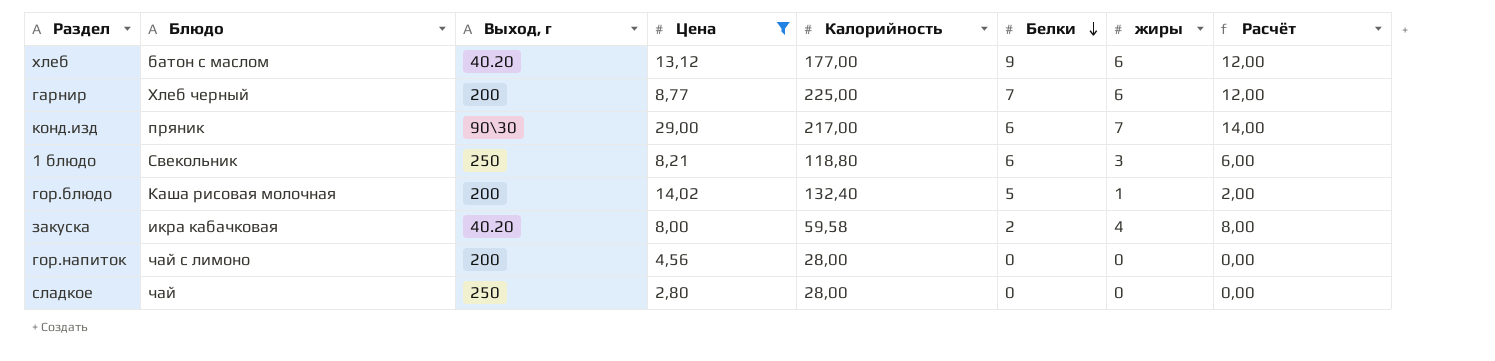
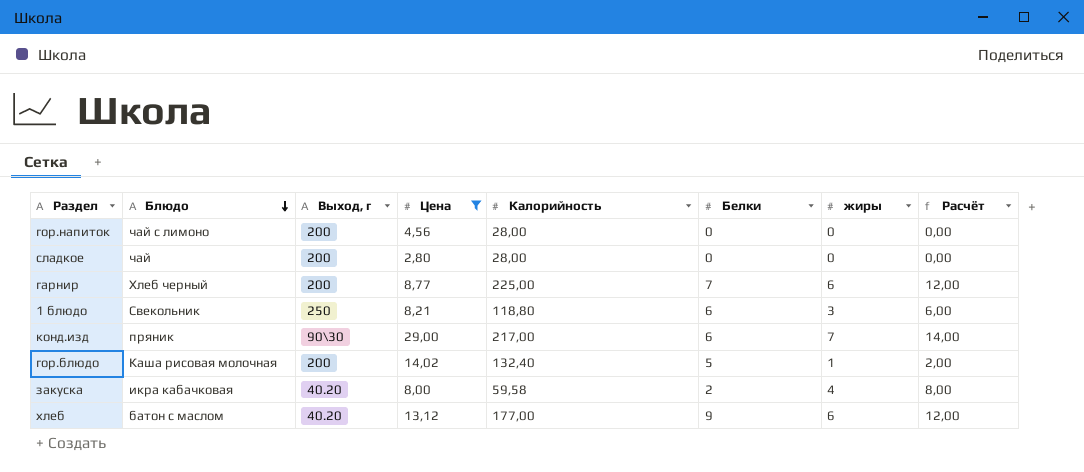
row order: Белки descending -> Блюдо descending
сладкое | Выход, г: 250 -> 200

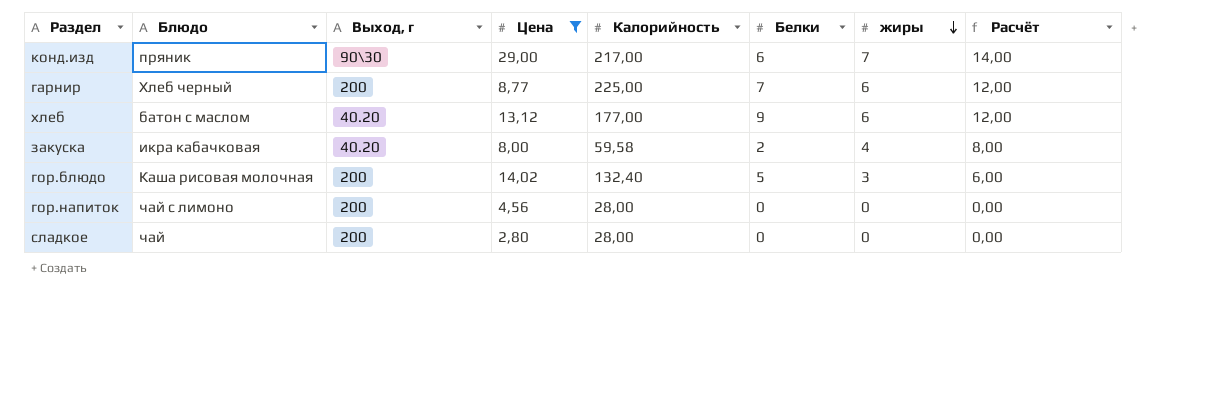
row order: Блюдо descending -> жиры descending
row 1 блюдо: Свекольник | 250 | 8,21 | 118,80 | 6 | 3 | 6,00 -> none
гор.блюдо | жиры: 1 -> 3
гор.блюдо | Расчёт: 2,00 -> 6,00

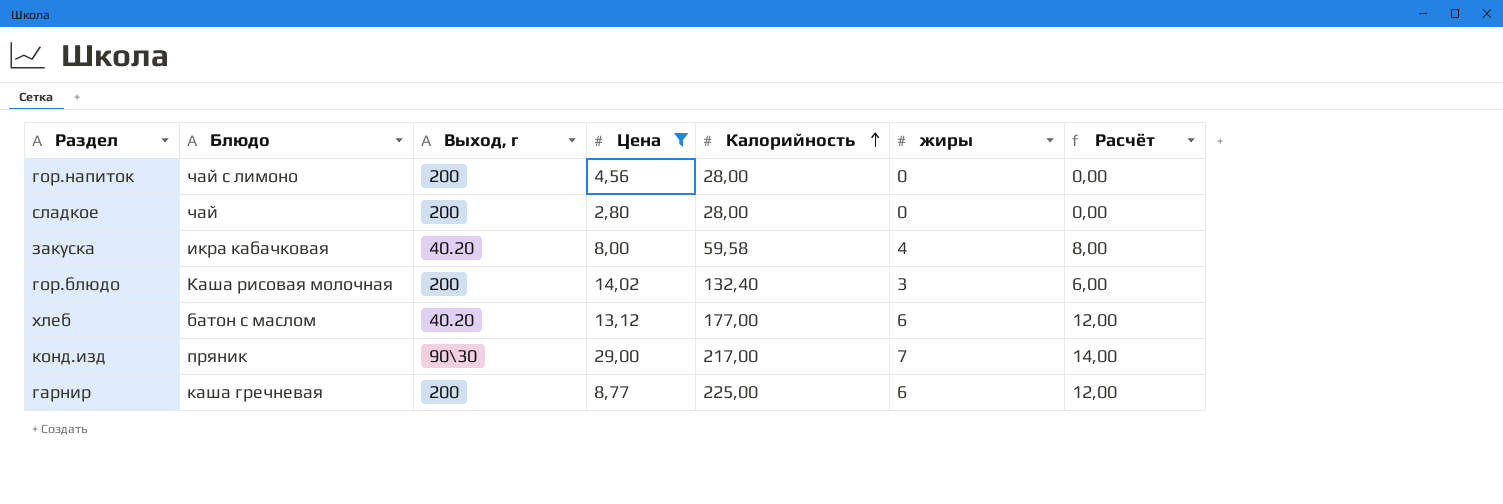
row order: жиры descending -> Калорийность ascending
column Белки | position: 6 -> none
гарнир | Блюдо: Хлеб черный -> каша гречневая

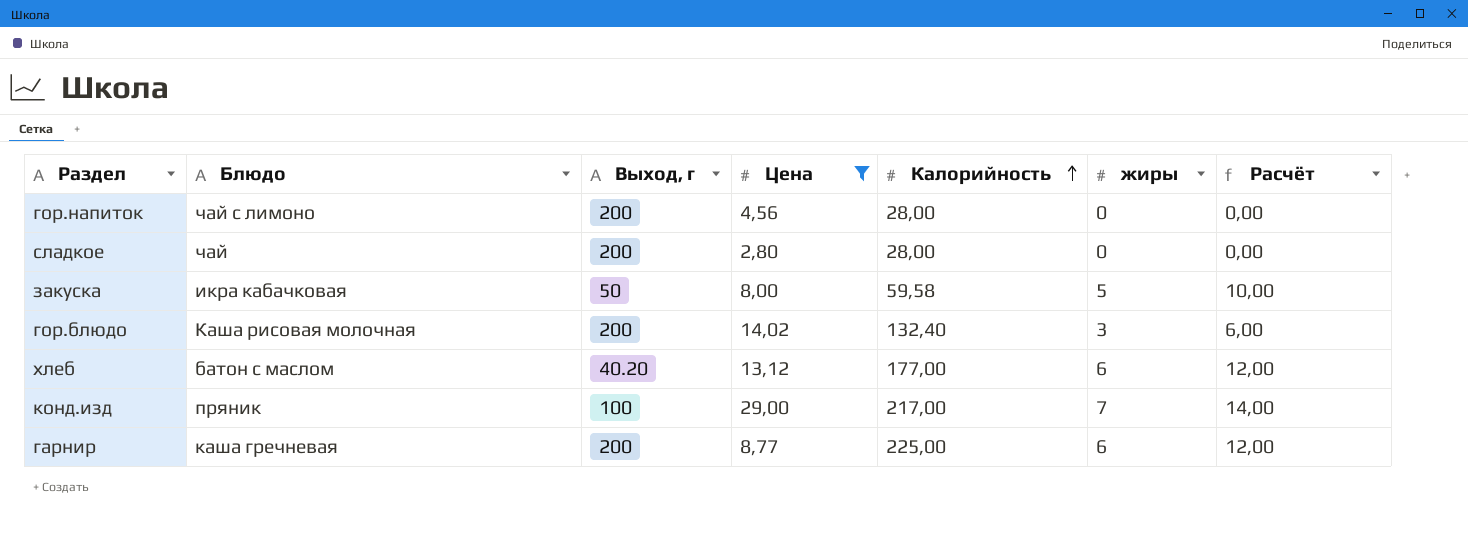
закуска | Выход, г: 40.20 -> 50
закуска | жиры: 4 -> 5
закуска | Расчёт: 8,00 -> 10,00
конд.изд | Выход, г: 90\30 -> 100

